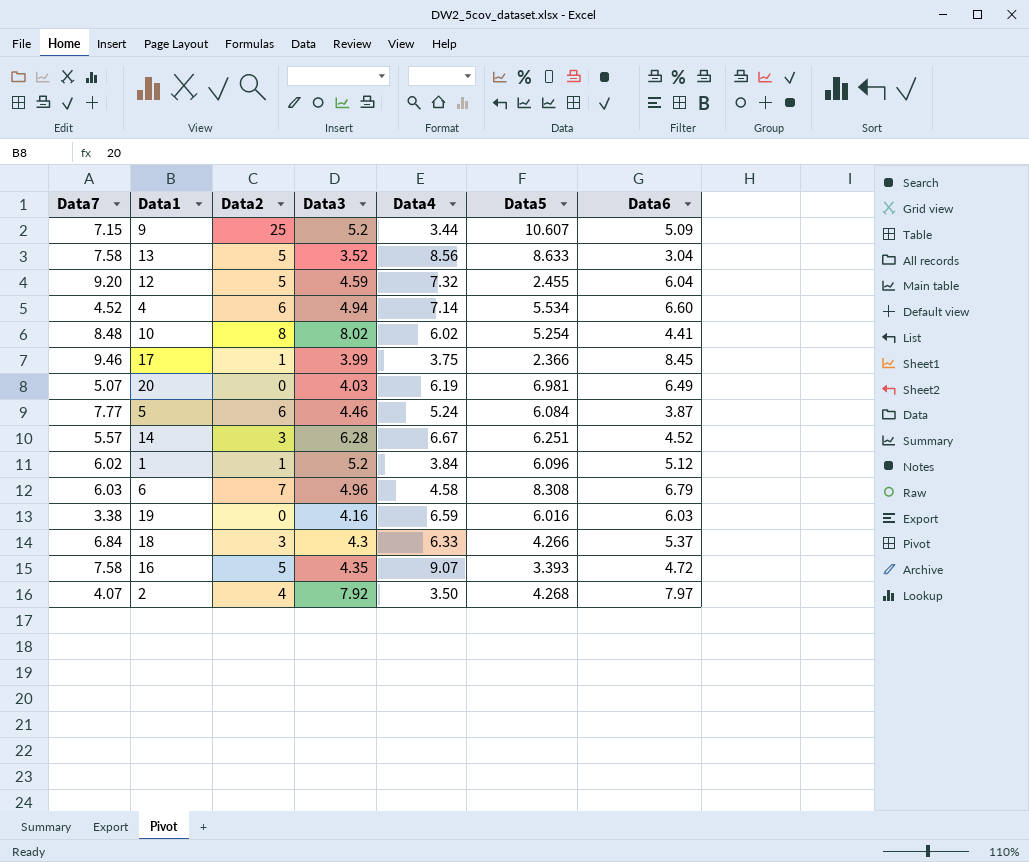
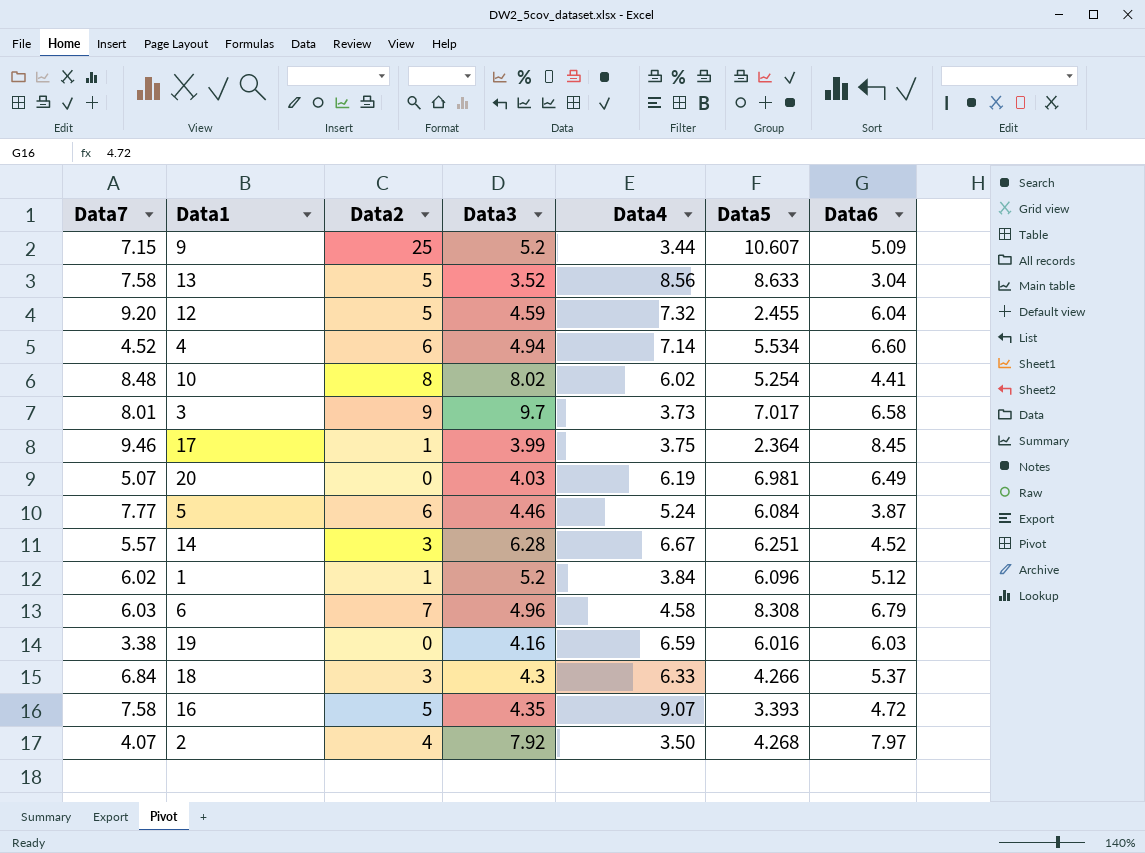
row 3: none -> 8.01 | 9 | 9.7 | 3.73 | 7.017 | 6.58
17 | Data5: 2.366 -> 2.364

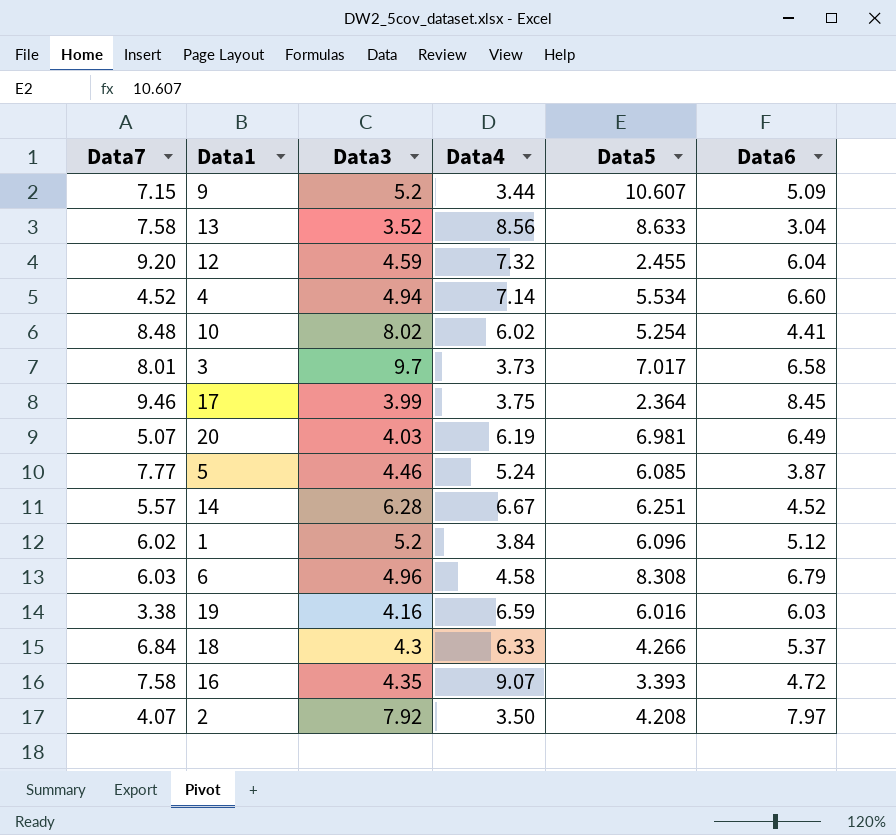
column Data2 | position: 3 -> none
5 | Data5: 6.084 -> 6.085
2 | Data5: 4.268 -> 4.208

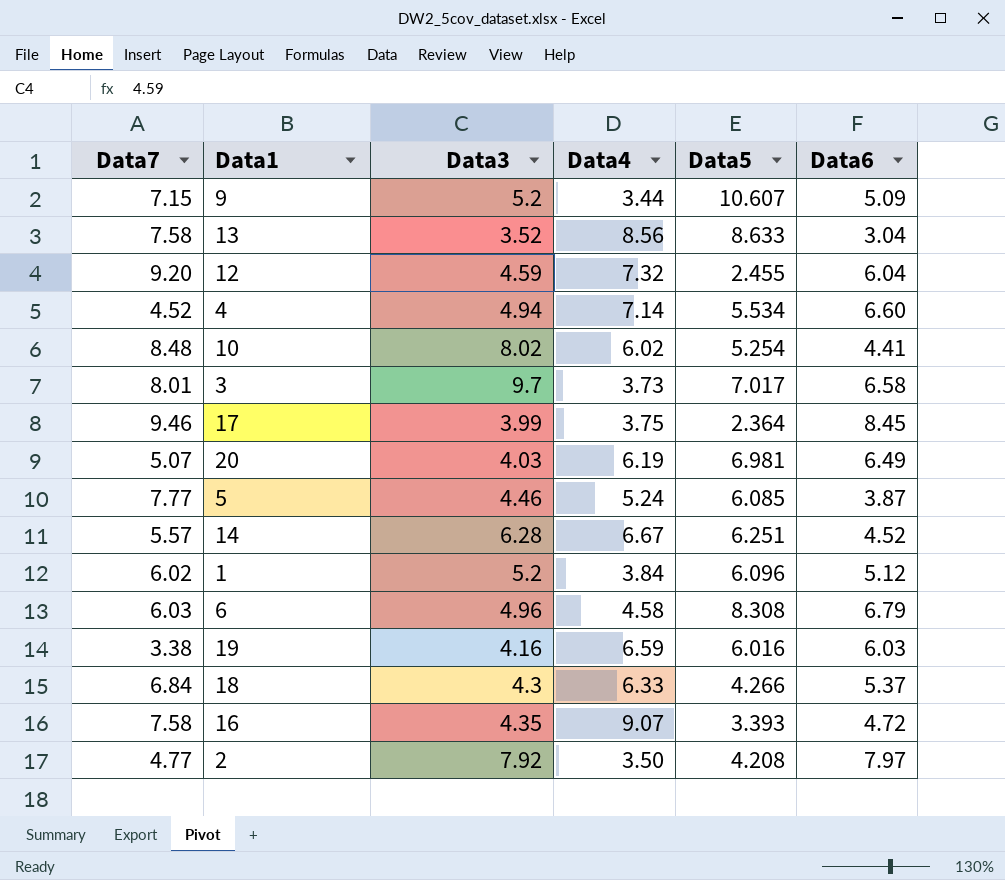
2 | Data7: 4.07 -> 4.77

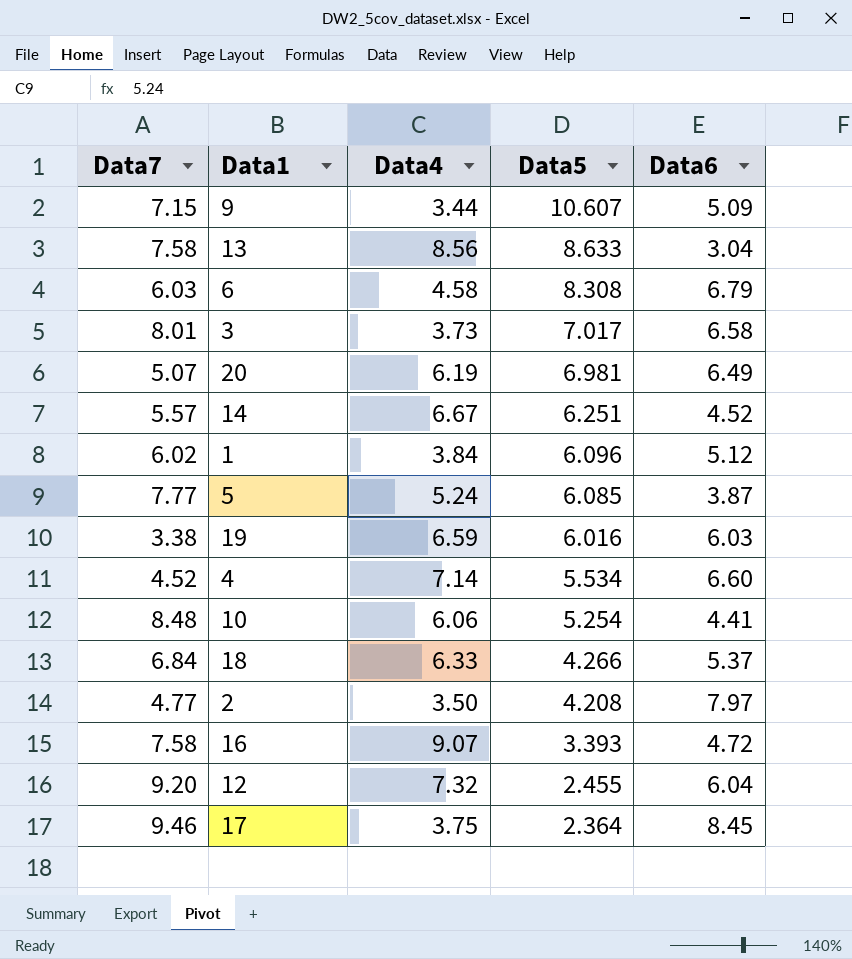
row order: none -> Data5 descending
column Data3 | position: 3 -> none
10 | Data4: 6.02 -> 6.06

